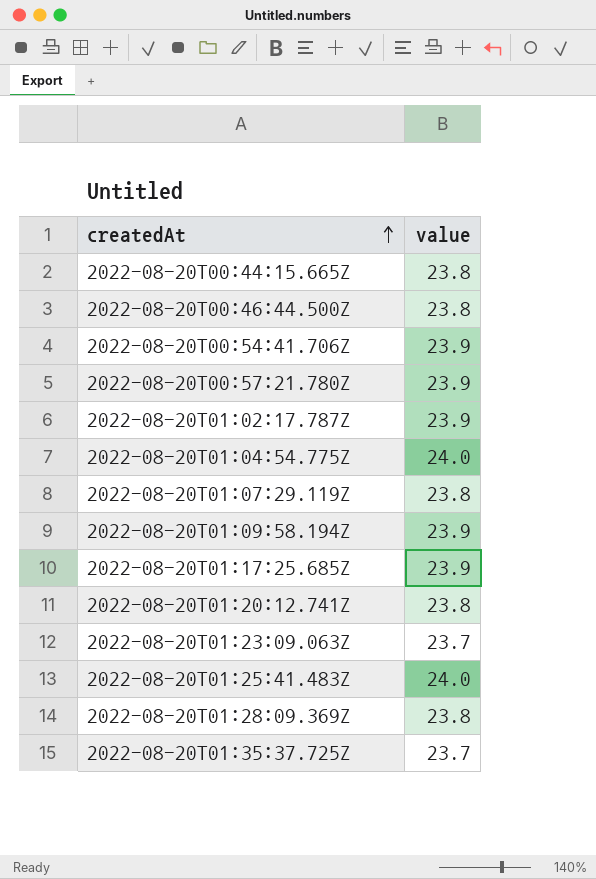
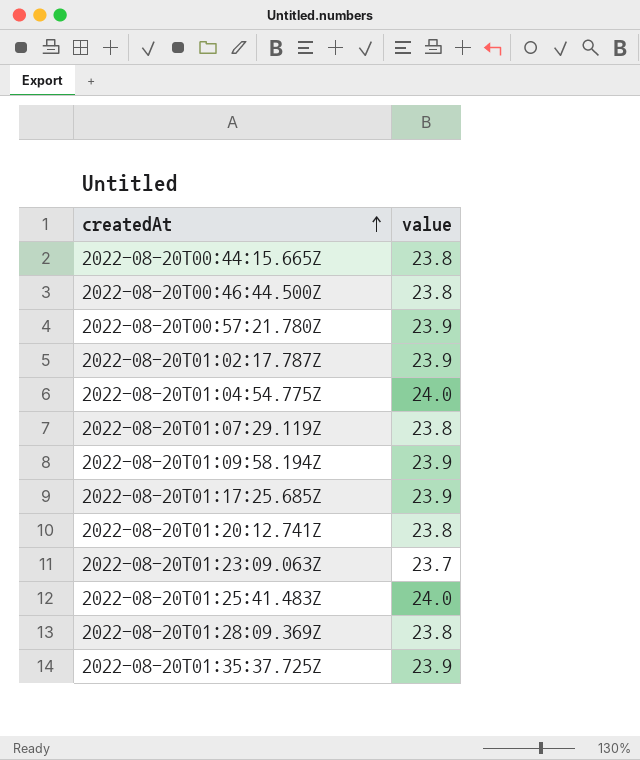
row 2022-08-20T00:54:41.706Z: 23.9 -> none
2022-08-20T01:35:37.725Z | value: 23.7 -> 23.9

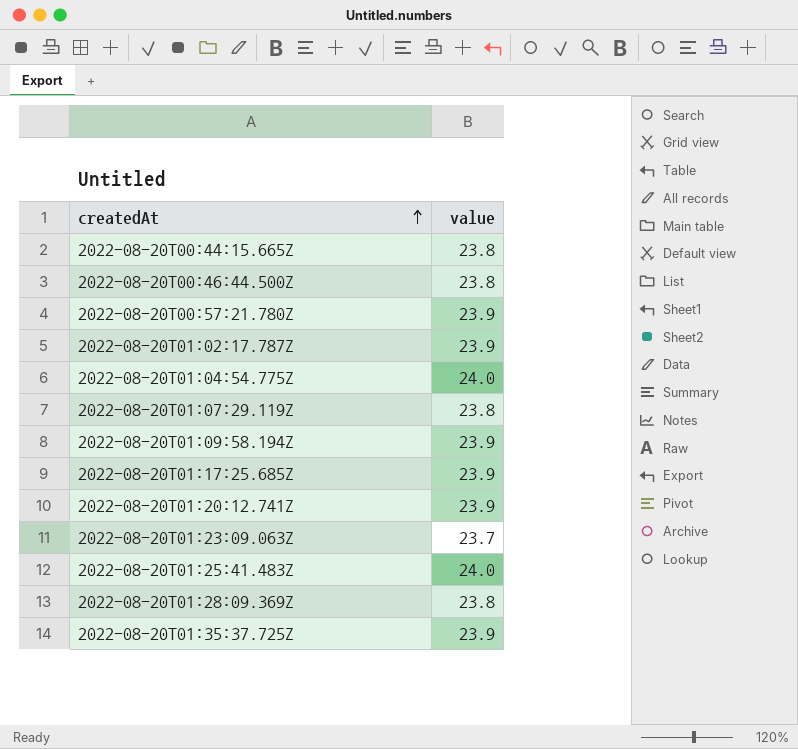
2022-08-20T01:20:12.741Z | value: 23.8 -> 23.9

